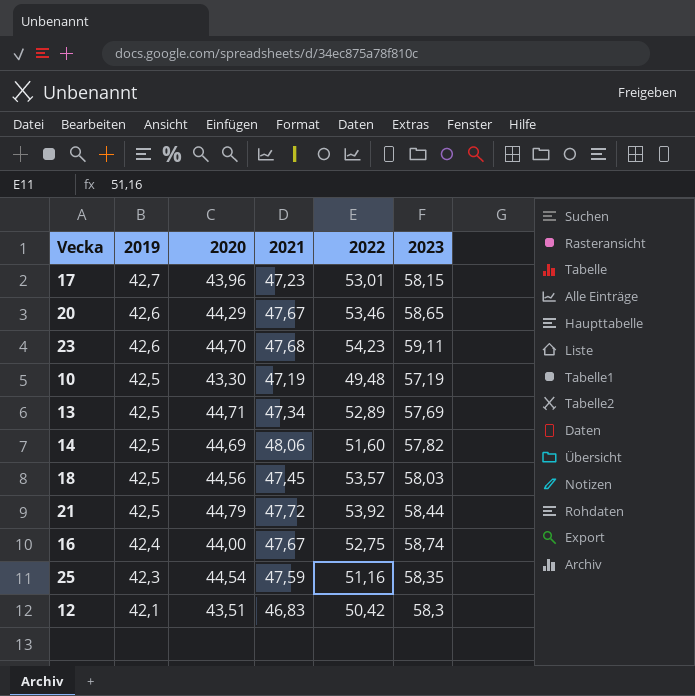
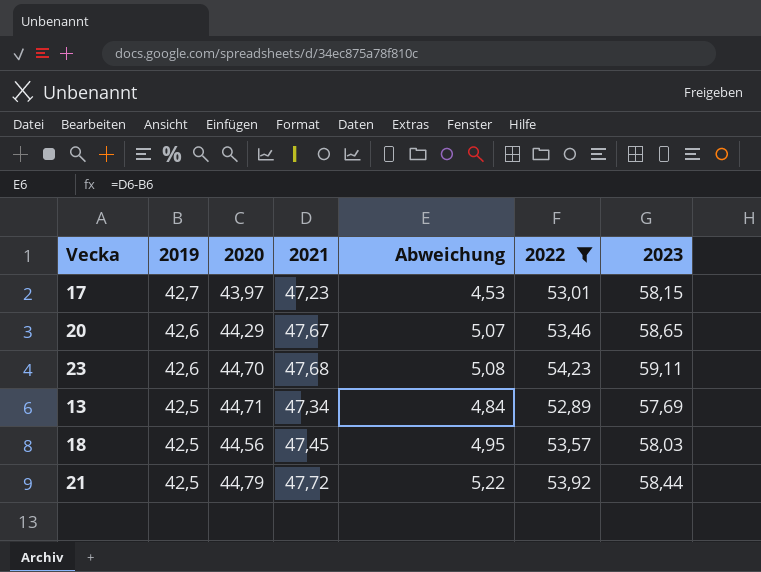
filter: none -> 2022 >= 52,89
column Abweichung | formula: none -> [2021] - [2019]
17 | 2020: 43,96 -> 43,97

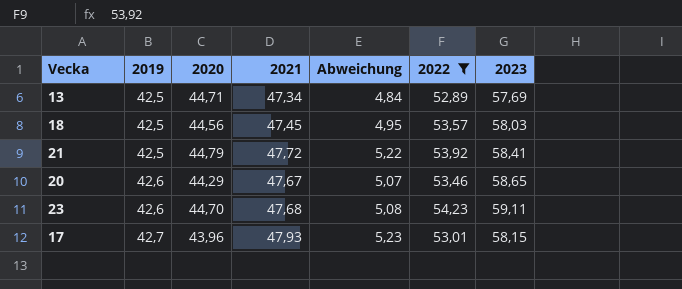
row order: 2019 descending -> 2019 ascending
21 | 2023: 58,44 -> 58,41
17 | 2020: 43,97 -> 43,96
17 | 2021: 47,23 -> 47,93
17 | Abweichung: 4,53 -> 5,23

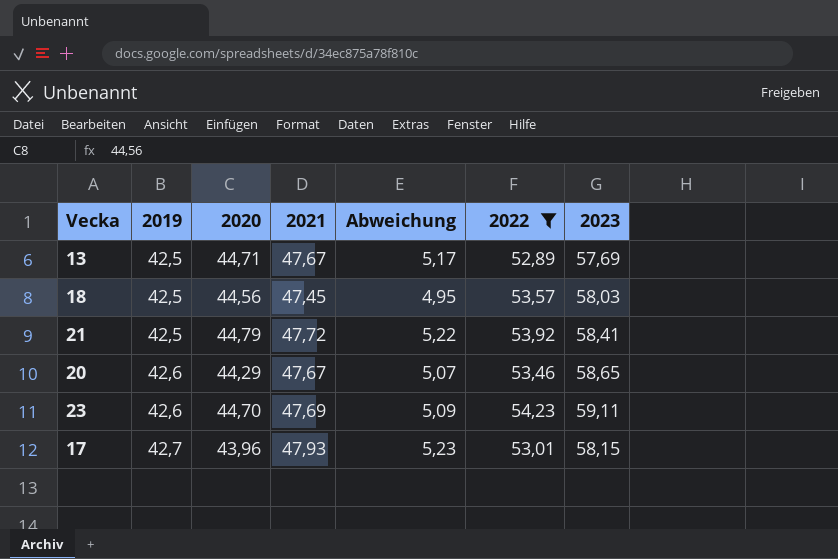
13 | 2021: 47,34 -> 47,67
13 | Abweichung: 4,84 -> 5,17
23 | 2021: 47,68 -> 47,69
23 | Abweichung: 5,08 -> 5,09

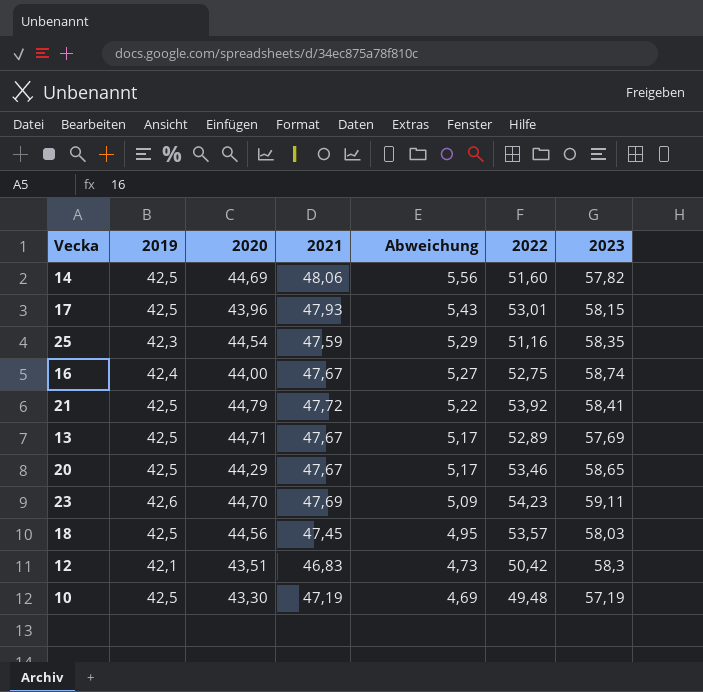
filter: 2022 >= 52,89 -> none
row order: 2019 ascending -> Abweichung descending
17 | 2019: 42,7 -> 42,5
17 | Abweichung: 5,23 -> 5,43
20 | 2019: 42,6 -> 42,5
20 | Abweichung: 5,07 -> 5,17

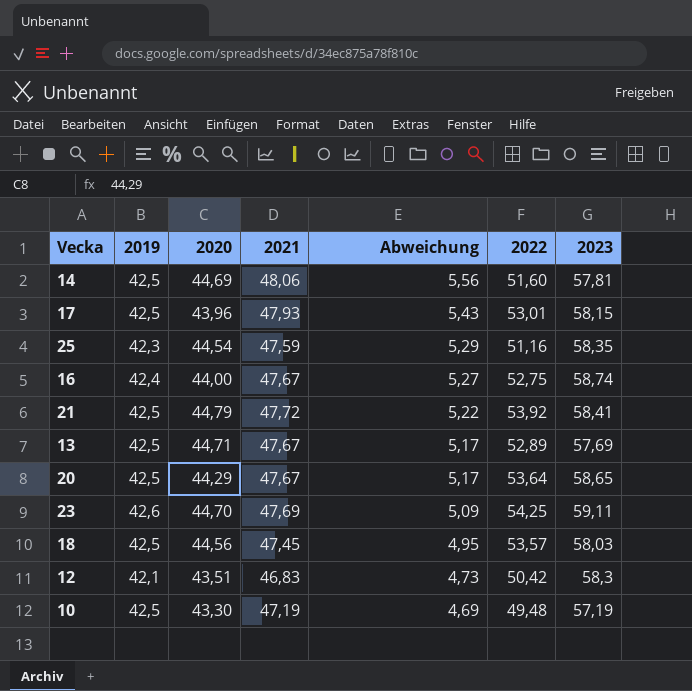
14 | 2023: 57,82 -> 57,81
20 | 2022: 53,46 -> 53,64
23 | 2022: 54,23 -> 54,25

